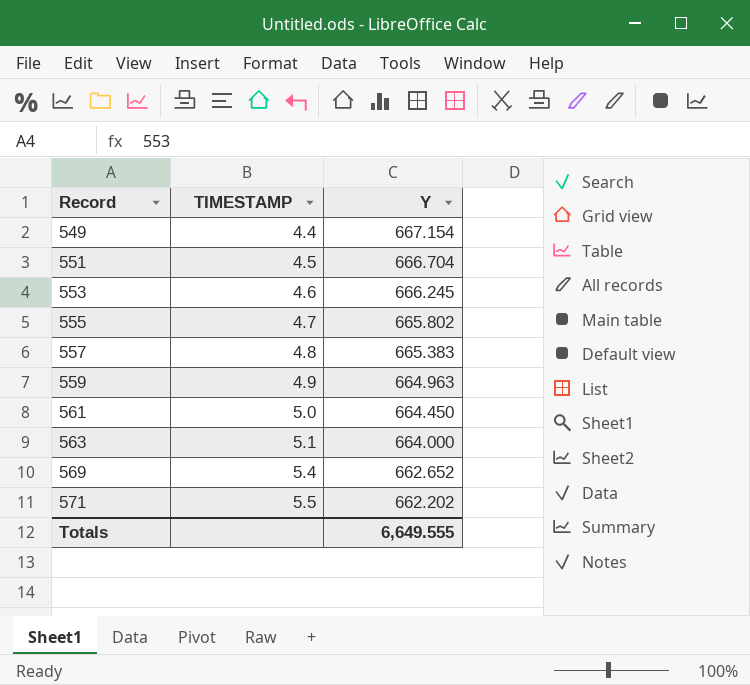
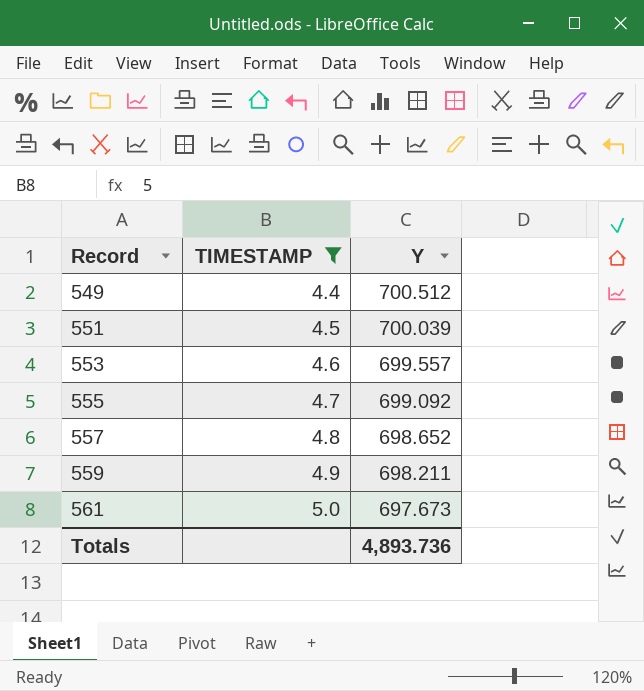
filter: none -> TIMESTAMP <= 5.0
549 | Y: 667.154 -> 700.512
551 | Y: 666.704 -> 700.039
553 | Y: 666.245 -> 699.557
555 | Y: 665.802 -> 699.092
557 | Y: 665.383 -> 698.652
559 | Y: 664.963 -> 698.211
561 | Y: 664.450 -> 697.673
Totals | Y: 6,649.555 -> 4,893.736

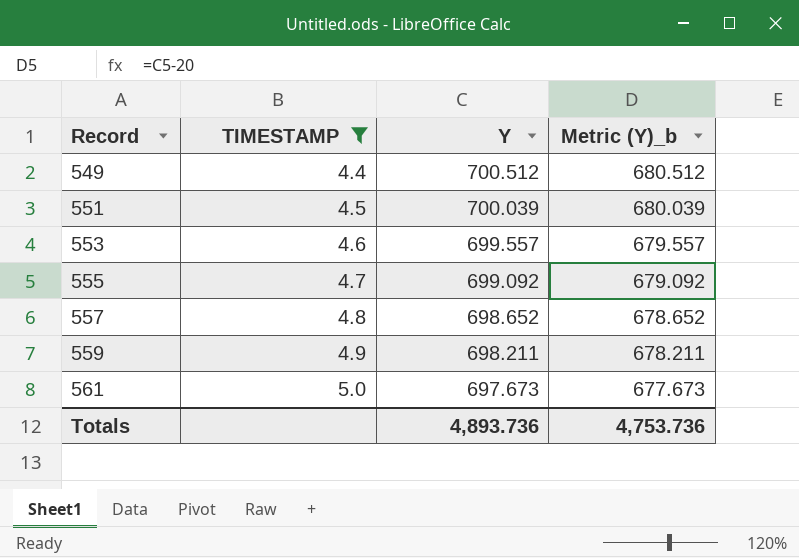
column Metric (Y)_b | formula: none -> [Y] - 20

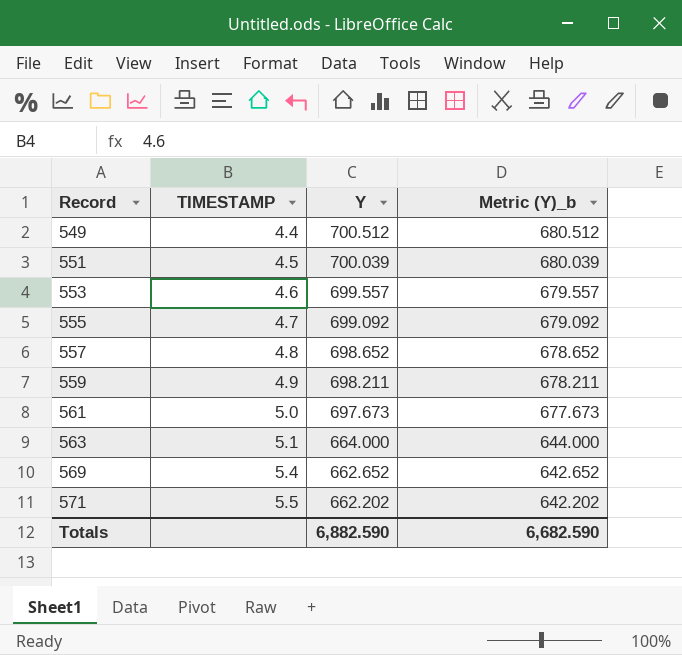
filter: TIMESTAMP <= 5.0 -> none
Totals | Y: 4,893.736 -> 6,882.590
Totals | Metric (Y)_b: 4,753.736 -> 6,682.590

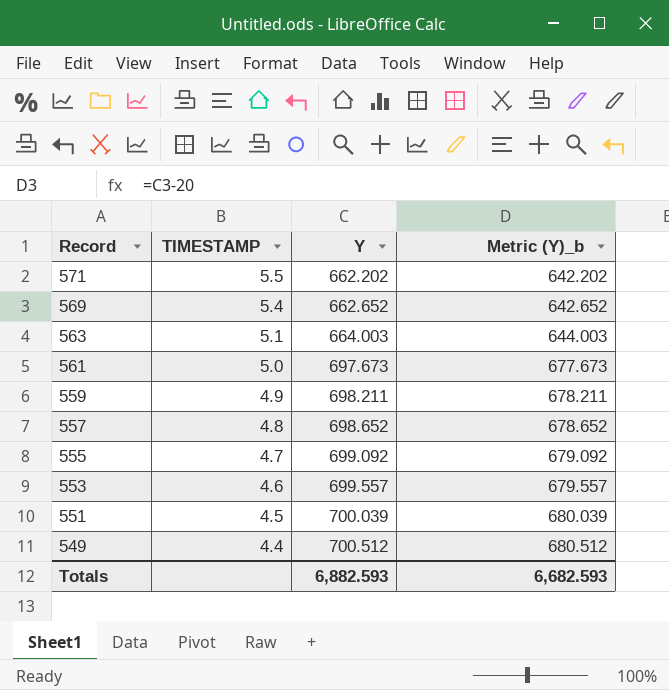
row order: Record ascending -> Record descending
563 | Y: 664.000 -> 664.003
563 | Metric (Y)_b: 644.000 -> 644.003
Totals | Y: 6,882.590 -> 6,882.593
Totals | Metric (Y)_b: 6,682.590 -> 6,682.593

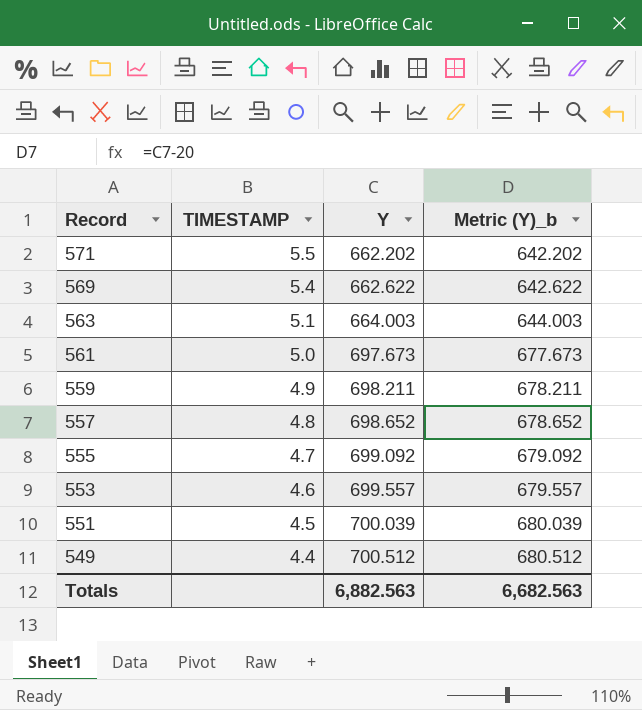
569 | Y: 662.652 -> 662.622
569 | Metric (Y)_b: 642.652 -> 642.622
Totals | Y: 6,882.593 -> 6,882.563
Totals | Metric (Y)_b: 6,682.593 -> 6,682.563

